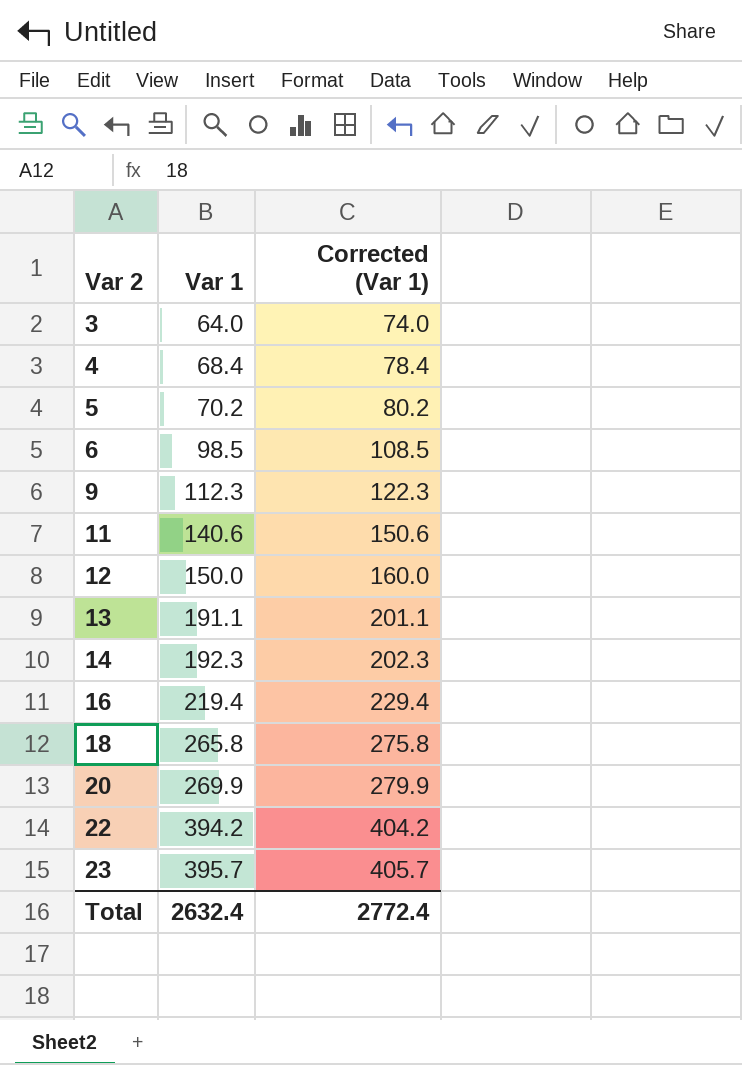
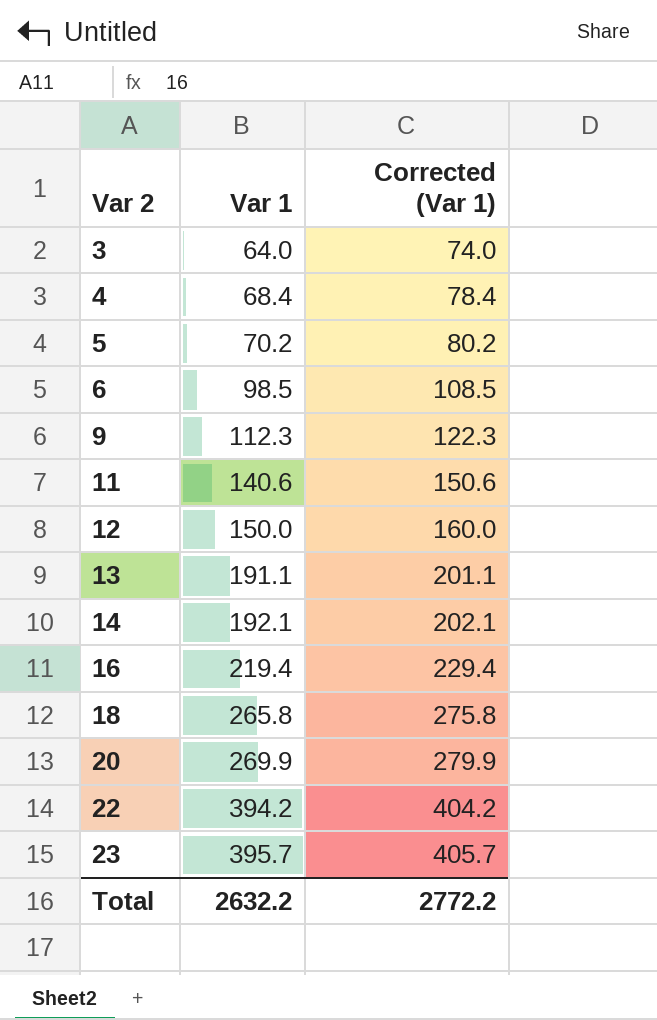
14 | Var 1: 192.3 -> 192.1
14 | Corrected (Var 1): 202.3 -> 202.1
Total | Var 1: 2632.4 -> 2632.2
Total | Corrected (Var 1): 2772.4 -> 2772.2

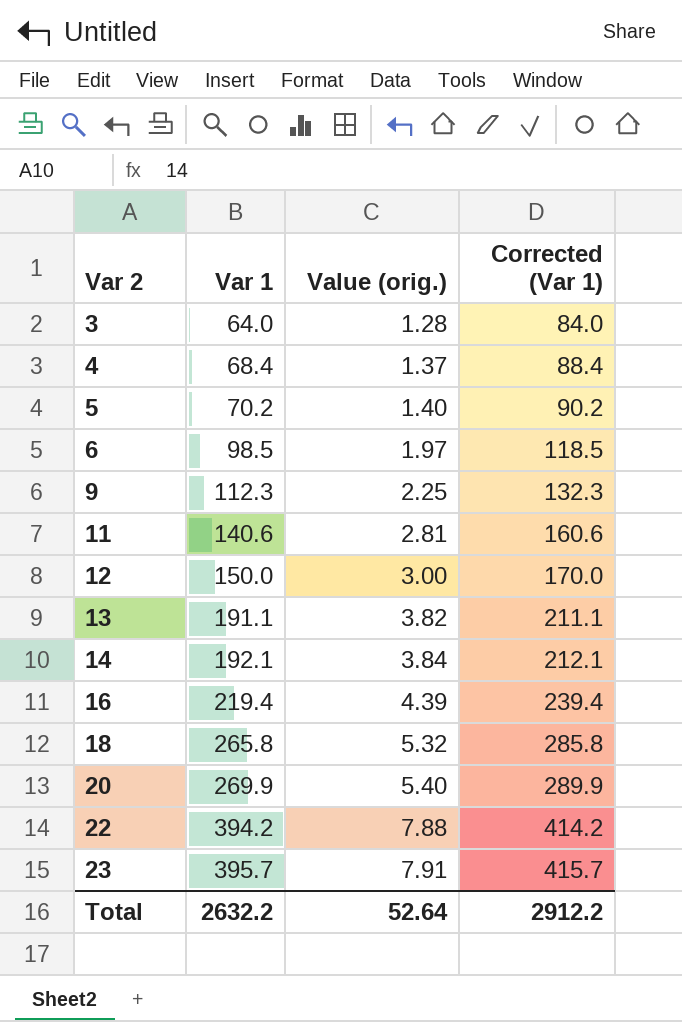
column Value (orig.) | formula: none -> [Var 1] * 0.02
column Corrected (Var 1) | formula: [Var 1] + 10 -> [Var 1] + 20
Total | Corrected (Var 1): 2772.2 -> 2912.2

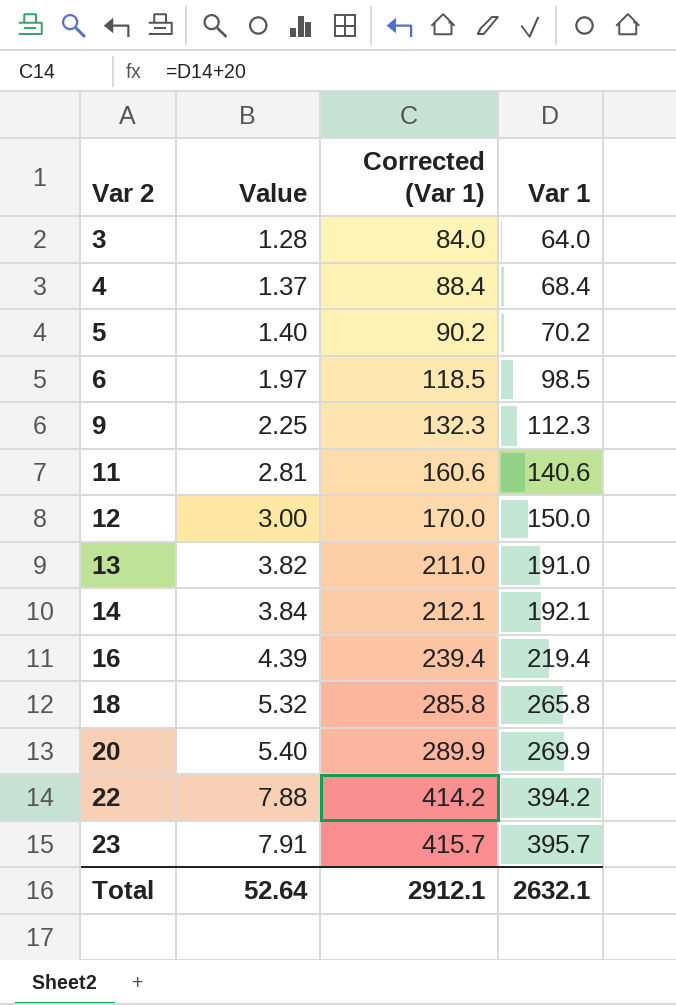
column name: Value (orig.) -> Value
column Var 1 | position: 2 -> 4
13 | Corrected (Var 1): 211.1 -> 211.0
13 | Var 1: 191.1 -> 191.0
Total | Corrected (Var 1): 2912.2 -> 2912.1
Total | Var 1: 2632.2 -> 2632.1

